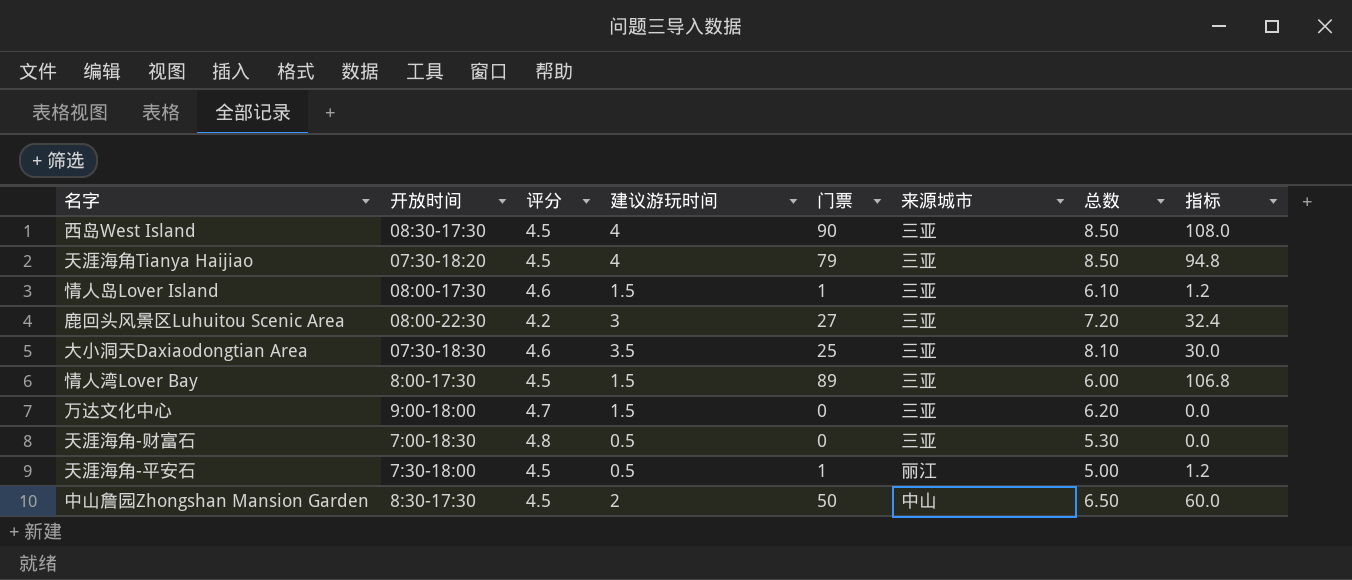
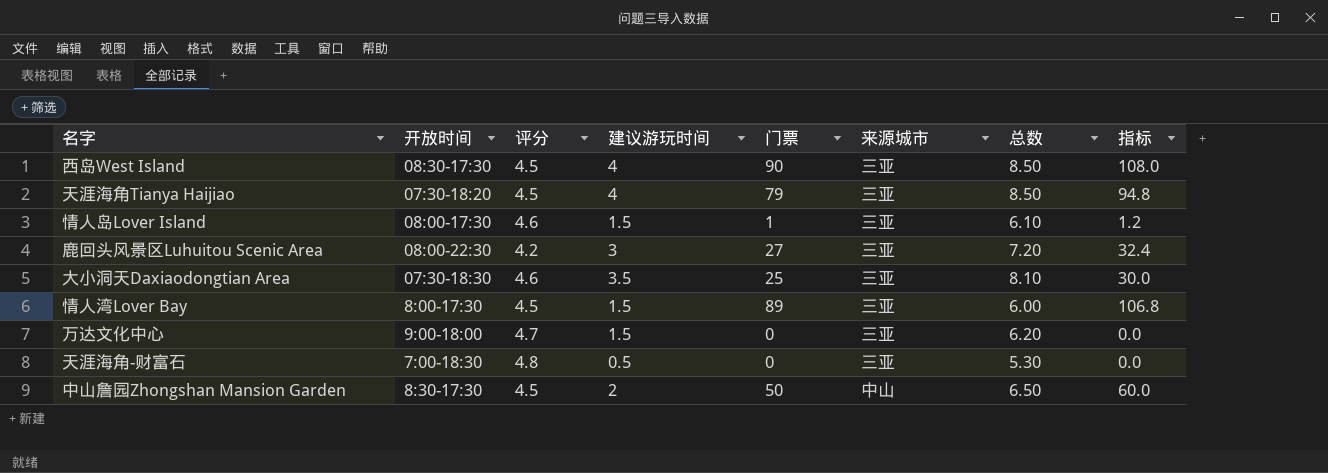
row 天涯海角-平安石: 7:30-18:00 | 4.5 | 0.5 | 1 | 丽江 | 5.00 | 1.2 -> none

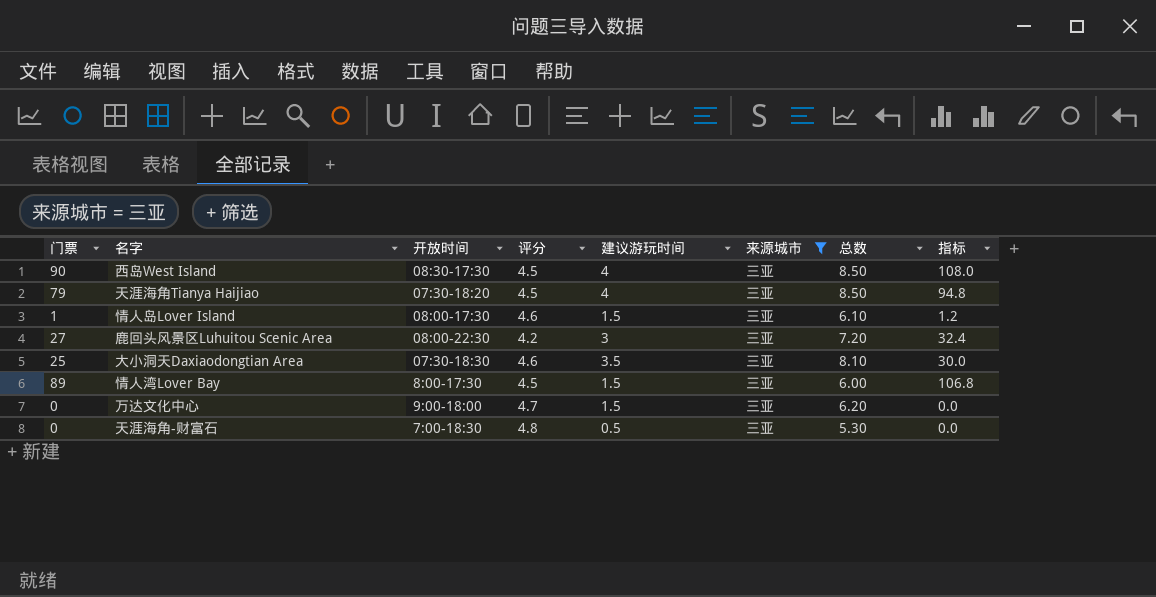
filter: none -> 来源城市 = 三亚
column 门票 | position: 5 -> 1

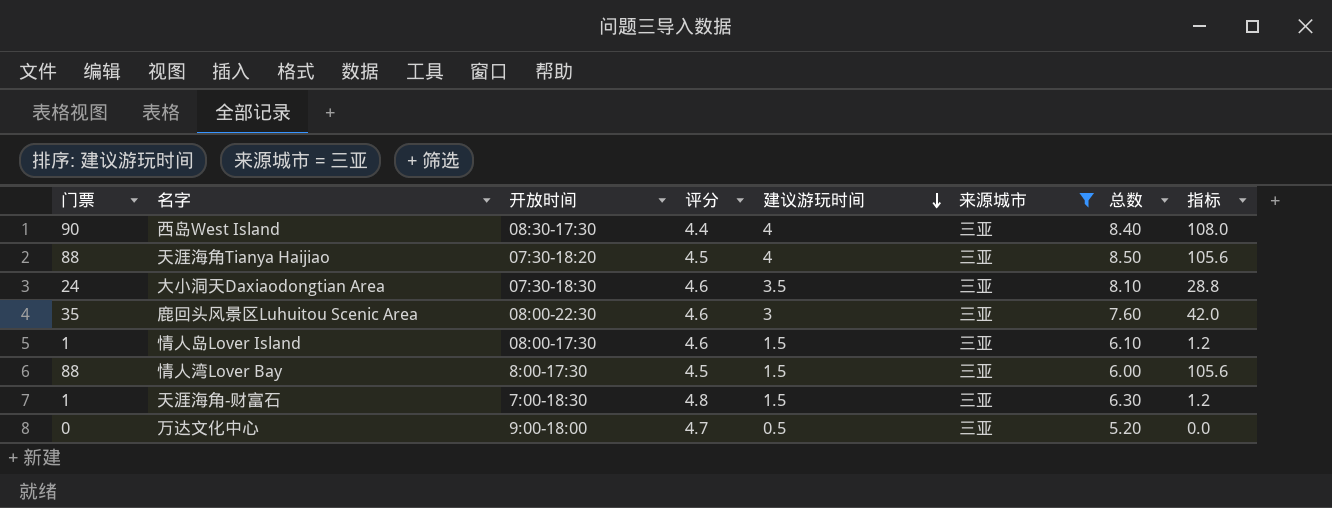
row order: none -> 建议游玩时间 descending
西岛West Island | 评分: 4.5 -> 4.4
西岛West Island | 总数: 8.50 -> 8.40
天涯海角Tianya Haijiao | 门票: 79 -> 88
天涯海角Tianya Haijiao | 指标: 94.8 -> 105.6
大小洞天Daxiaodongtian Area | 门票: 25 -> 24
大小洞天Daxiaodongtian Area | 指标: 30.0 -> 28.8
鹿回头风景区Luhuitou Scenic Area | 门票: 27 -> 35
鹿回头风景区Luhuitou Scenic Area | 评分: 4.2 -> 4.6
鹿回头风景区Luhuitou Scenic Area | 总数: 7.20 -> 7.60
鹿回头风景区Luhuitou Scenic Area | 指标: 32.4 -> 42.0
情人湾Lover Bay | 门票: 89 -> 88
情人湾Lover Bay | 指标: 106.8 -> 105.6
天涯海角-财富石 | 门票: 0 -> 1
天涯海角-财富石 | 建议游玩时间: 0.5 -> 1.5
天涯海角-财富石 | 总数: 5.30 -> 6.30
天涯海角-财富石 | 指标: 0.0 -> 1.2
万达文化中心 | 建议游玩时间: 1.5 -> 0.5
万达文化中心 | 总数: 6.20 -> 5.20

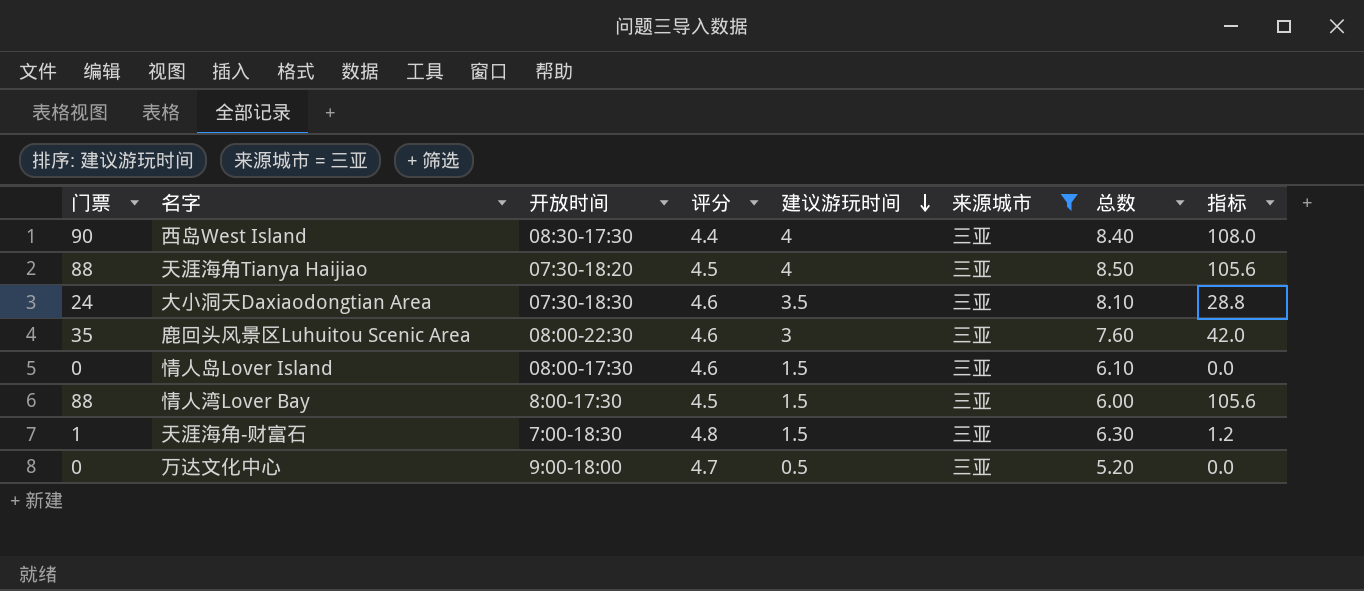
情人岛Lover Island | 门票: 1 -> 0
情人岛Lover Island | 指标: 1.2 -> 0.0

